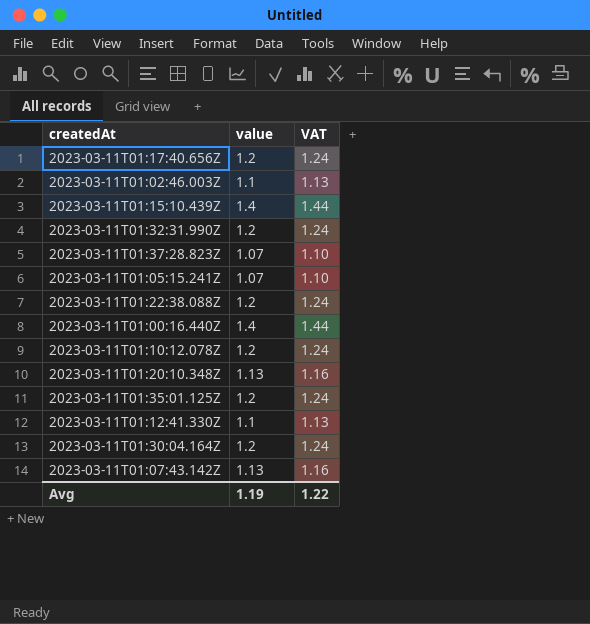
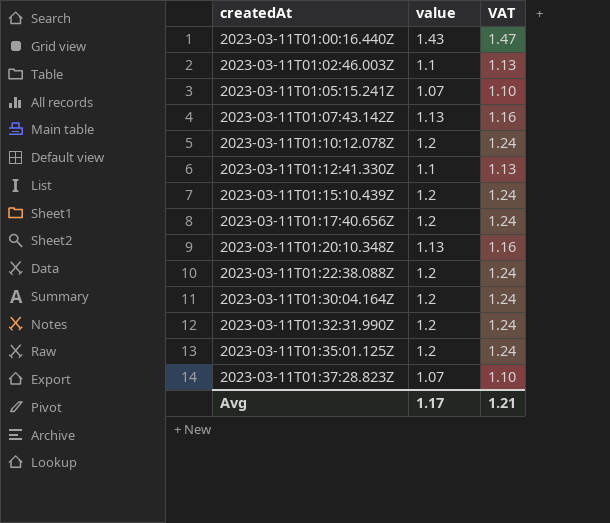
row order: none -> createdAt ascending
2023-03-11T01:00:16.440Z | value: 1.4 -> 1.43
2023-03-11T01:00:16.440Z | VAT: 1.44 -> 1.47
2023-03-11T01:15:10.439Z | value: 1.4 -> 1.2
2023-03-11T01:15:10.439Z | VAT: 1.44 -> 1.24
Avg | value: 1.19 -> 1.17
Avg | VAT: 1.22 -> 1.21

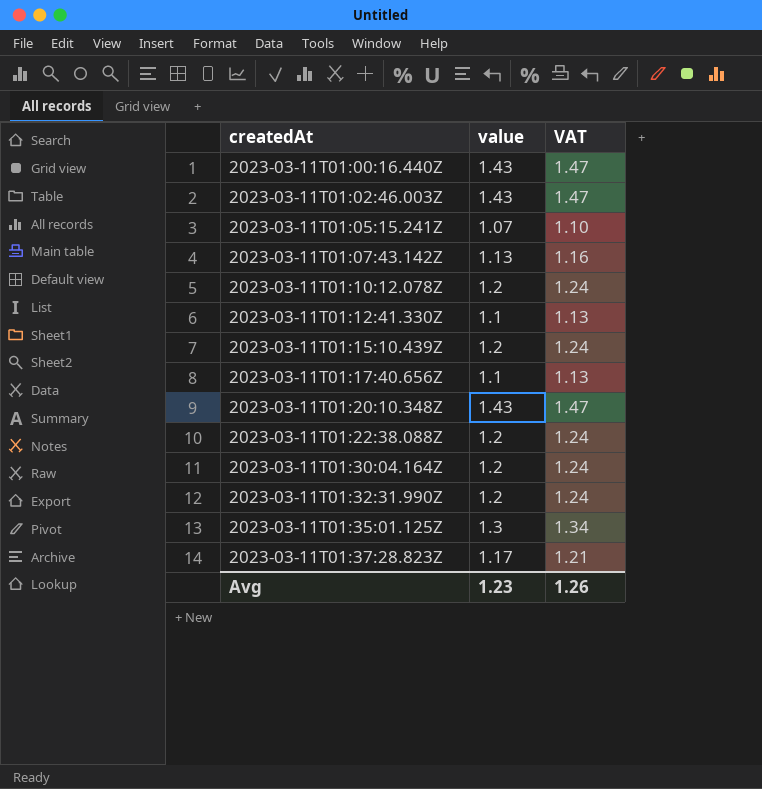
2023-03-11T01:02:46.003Z | value: 1.1 -> 1.43
2023-03-11T01:02:46.003Z | VAT: 1.13 -> 1.47
2023-03-11T01:17:40.656Z | value: 1.2 -> 1.1
2023-03-11T01:17:40.656Z | VAT: 1.24 -> 1.13
2023-03-11T01:20:10.348Z | value: 1.13 -> 1.43
2023-03-11T01:20:10.348Z | VAT: 1.16 -> 1.47
2023-03-11T01:35:01.125Z | value: 1.2 -> 1.3
2023-03-11T01:35:01.125Z | VAT: 1.24 -> 1.34
2023-03-11T01:37:28.823Z | value: 1.07 -> 1.17
2023-03-11T01:37:28.823Z | VAT: 1.10 -> 1.21
Avg | value: 1.17 -> 1.23
Avg | VAT: 1.21 -> 1.26

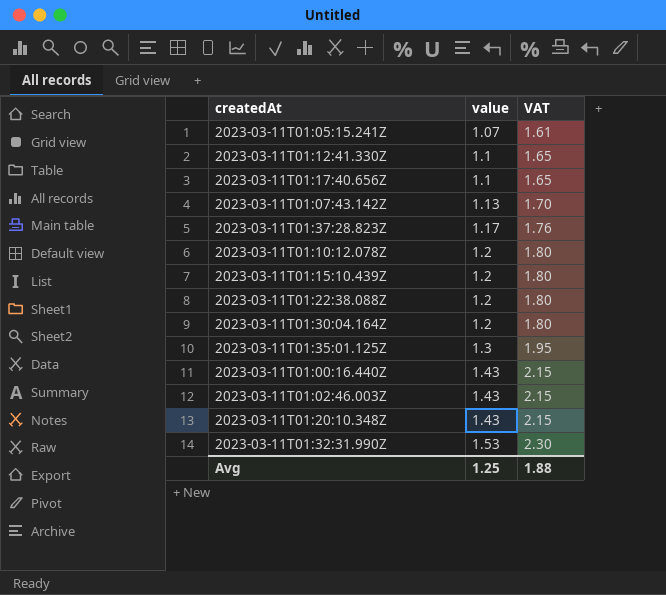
row order: createdAt ascending -> value ascending
column VAT | formula: [value] * 1.03 -> [value] * 1.5
2023-03-11T01:32:31.990Z | value: 1.2 -> 1.53
Avg | value: 1.23 -> 1.25
Avg | VAT: 1.26 -> 1.88

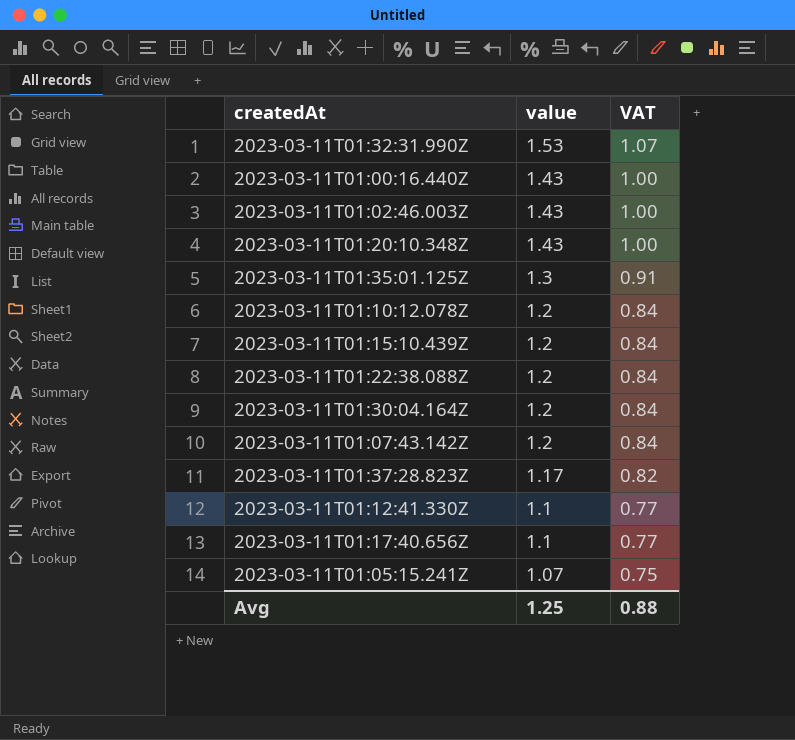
row order: value ascending -> value descending
column VAT | formula: [value] * 1.5 -> [value] * 0.7
2023-03-11T01:07:43.142Z | value: 1.13 -> 1.2
Avg | VAT: 1.88 -> 0.88

